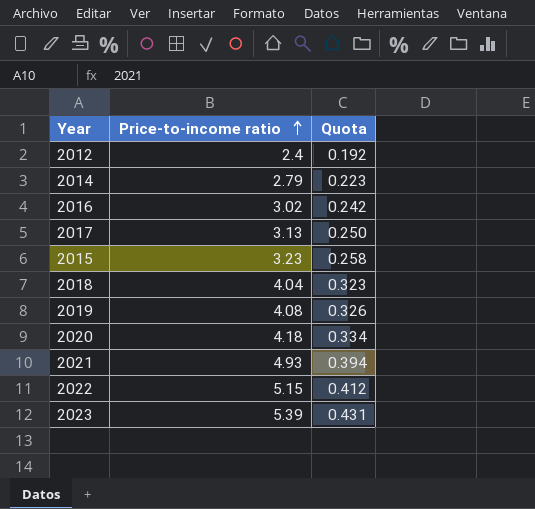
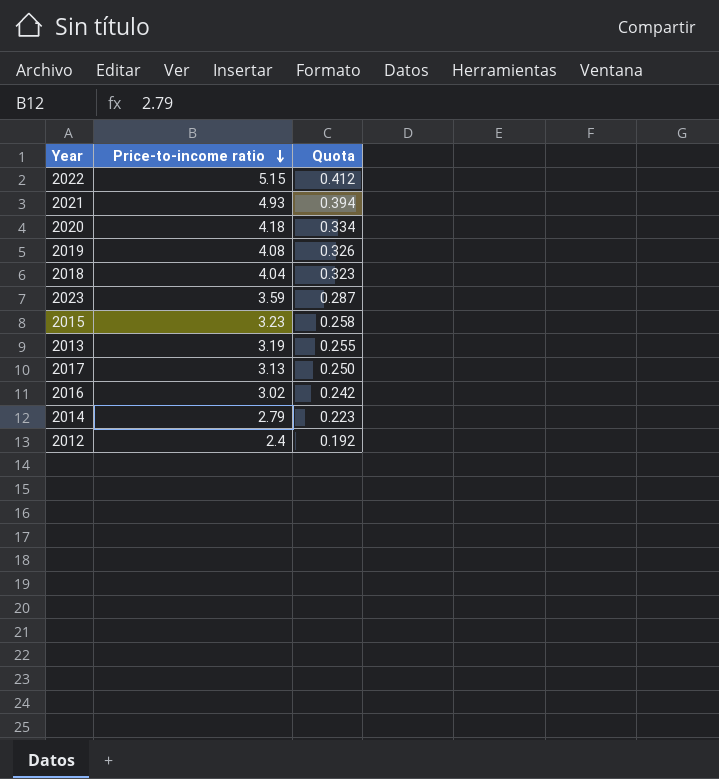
row order: Price-to-income ratio ascending -> Price-to-income ratio descending
2023 | Price-to-income ratio: 5.39 -> 3.59
2023 | Quota: 0.431 -> 0.287
row 2013: none -> 3.19 | 0.255

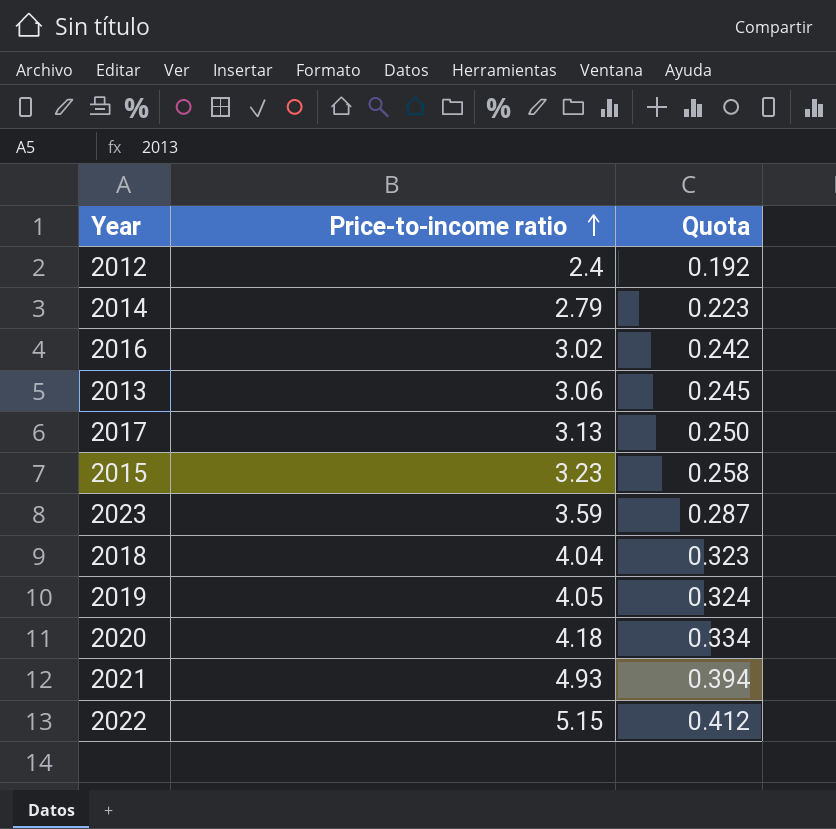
row order: Price-to-income ratio descending -> Price-to-income ratio ascending
2013 | Price-to-income ratio: 3.19 -> 3.06
2013 | Quota: 0.255 -> 0.245
2019 | Price-to-income ratio: 4.08 -> 4.05
2019 | Quota: 0.326 -> 0.324

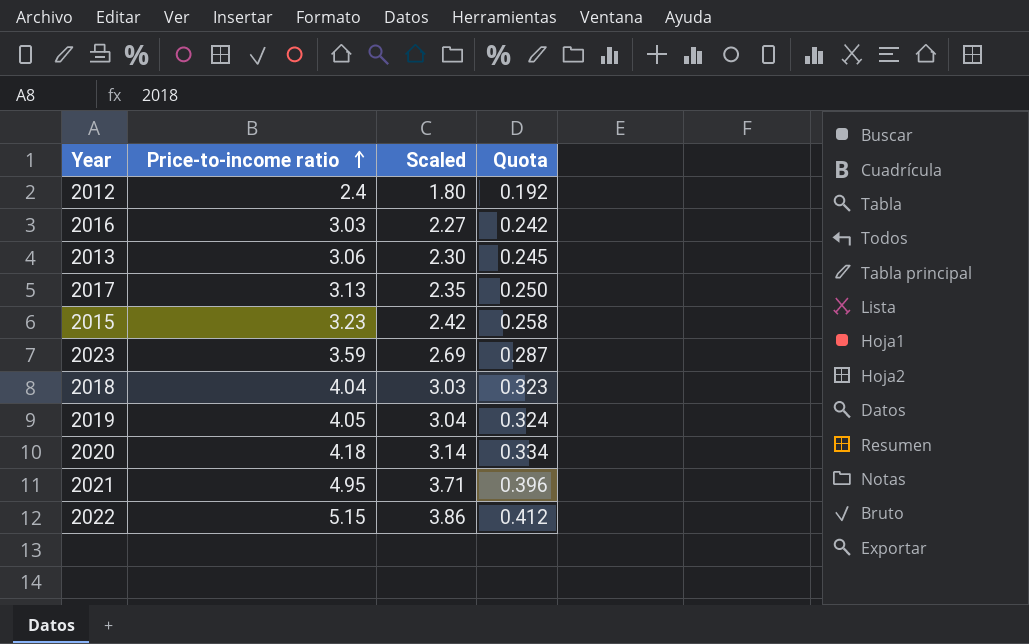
column Scaled | formula: none -> [Price-to-income ratio] * 0.75
row 2014: 2.79 | 0.223 -> none
2016 | Price-to-income ratio: 3.02 -> 3.03
2021 | Price-to-income ratio: 4.93 -> 4.95
2021 | Quota: 0.394 -> 0.396

